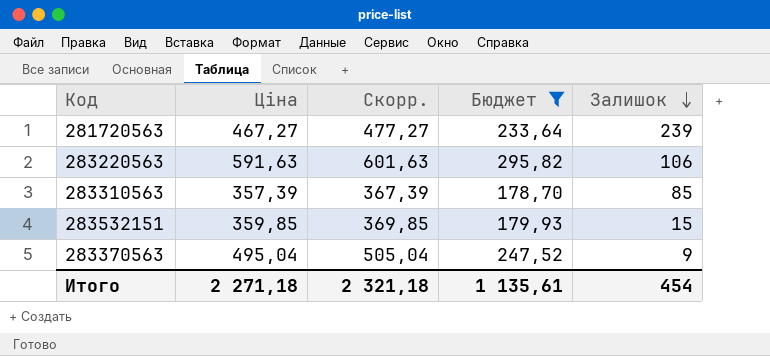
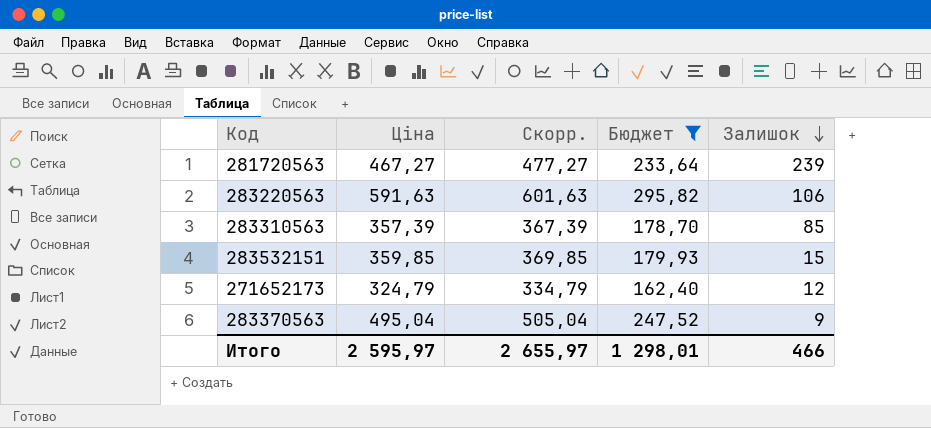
row 271652173: none -> 324,79 | 334,79 | 162,40 | 12
Итого | Ціна: 2 271,18 -> 2 595,97
Итого | Скорр.: 2 321,18 -> 2 655,97
Итого | Бюджет: 1 135,61 -> 1 298,01
Итого | Залишок: 454 -> 466

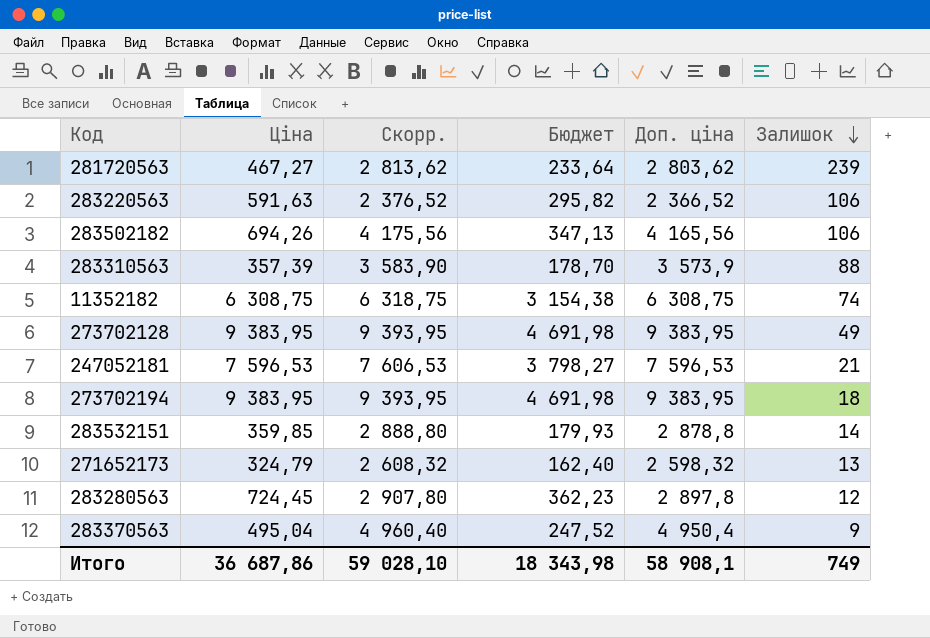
filter: Бюджет <= 295,82 -> none
column Скорр. | formula: [Ціна] + 10 -> [Доп. ціна] + 10
column Доп. ціна | position: none -> 5
283310563 | Залишок: 85 -> 88
283532151 | Залишок: 15 -> 14
271652173 | Залишок: 12 -> 13
Итого | Ціна: 2 595,97 -> 36 687,86
Итого | Скорр.: 2 655,97 -> 59 028,10
Итого | Бюджет: 1 298,01 -> 18 343,98
Итого | Залишок: 466 -> 749

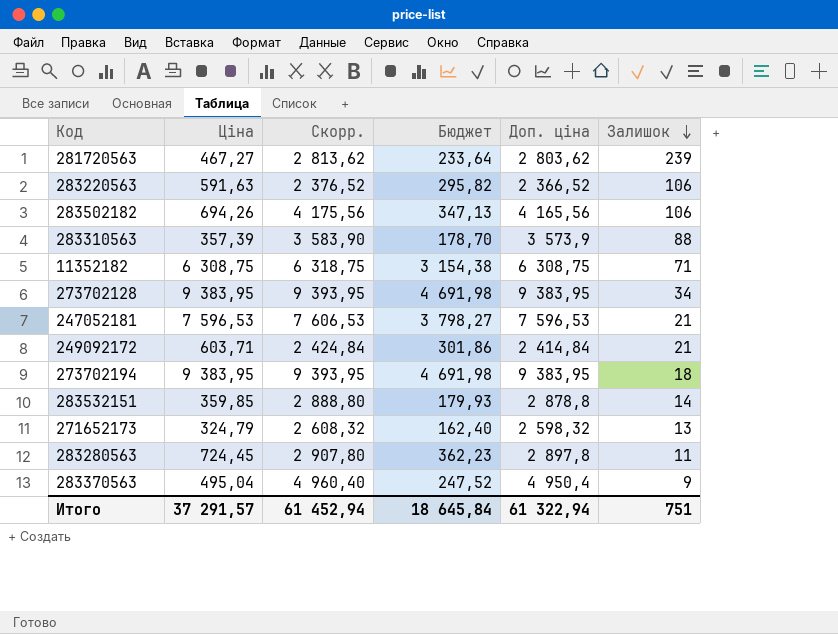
11352182 | Залишок: 74 -> 71
273702128 | Залишок: 49 -> 34
row 249092172: none -> 603,71 | 2 424,84 | 301,86 | 2 414,84 | 21
283280563 | Залишок: 12 -> 11
Итого | Ціна: 36 687,86 -> 37 291,57
Итого | Скорр.: 59 028,10 -> 61 452,94
Итого | Бюджет: 18 343,98 -> 18 645,84
Итого | Доп. ціна: 58 908,1 -> 61 322,94
Итого | Залишок: 749 -> 751

